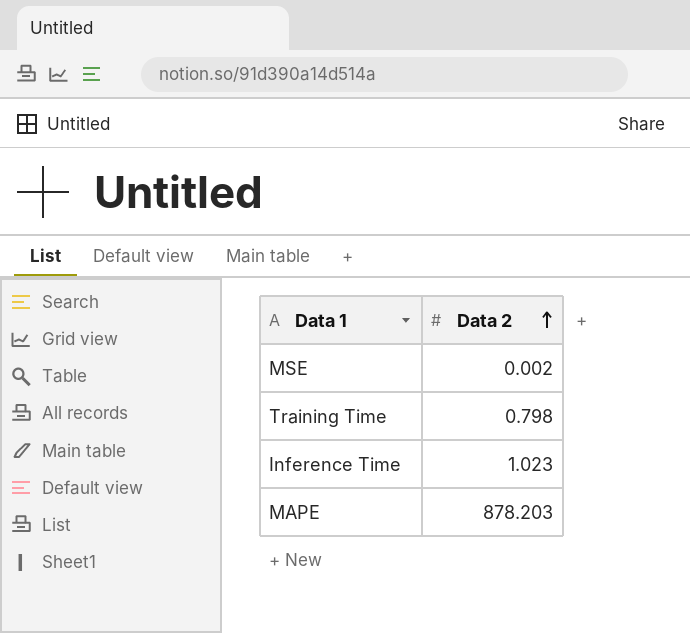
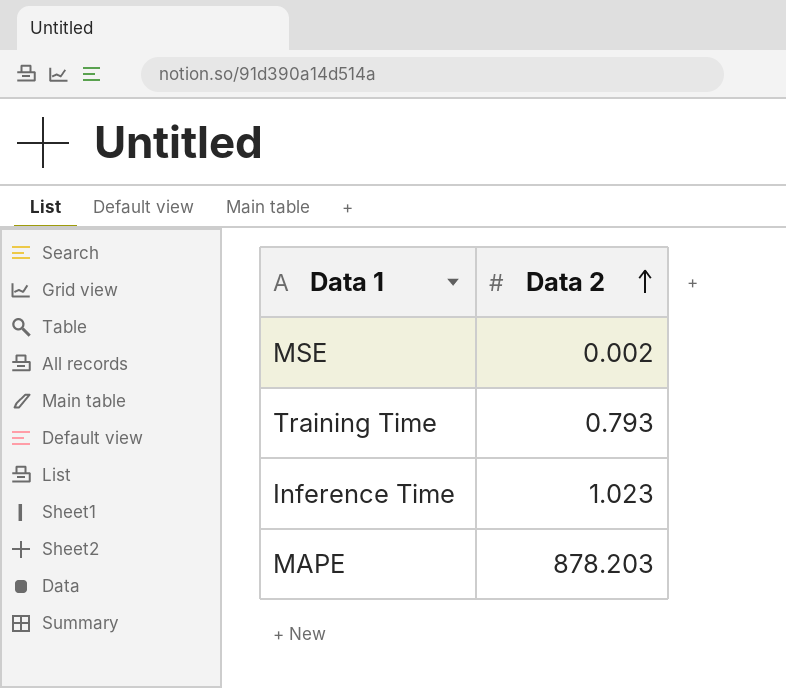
Training Time | Data 2: 0.798 -> 0.793

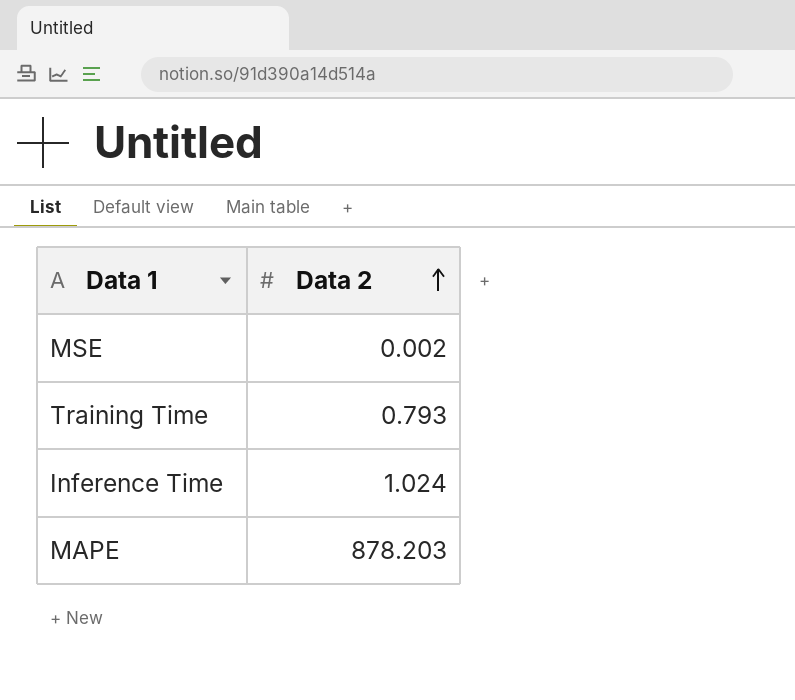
Inference Time | Data 2: 1.023 -> 1.024

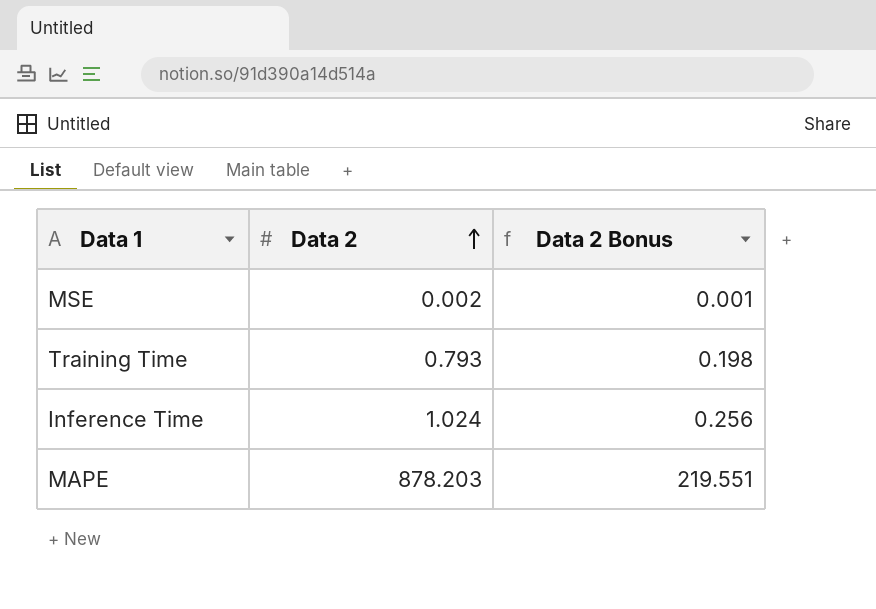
column Data 2 Bonus | formula: none -> [Data 2] * 0.25

